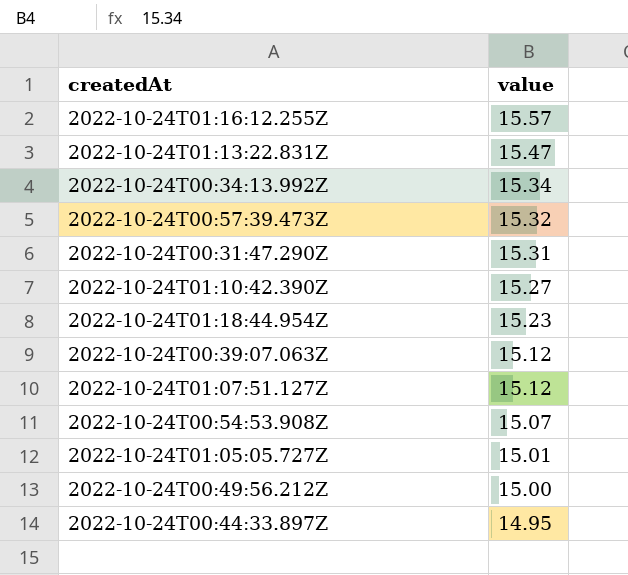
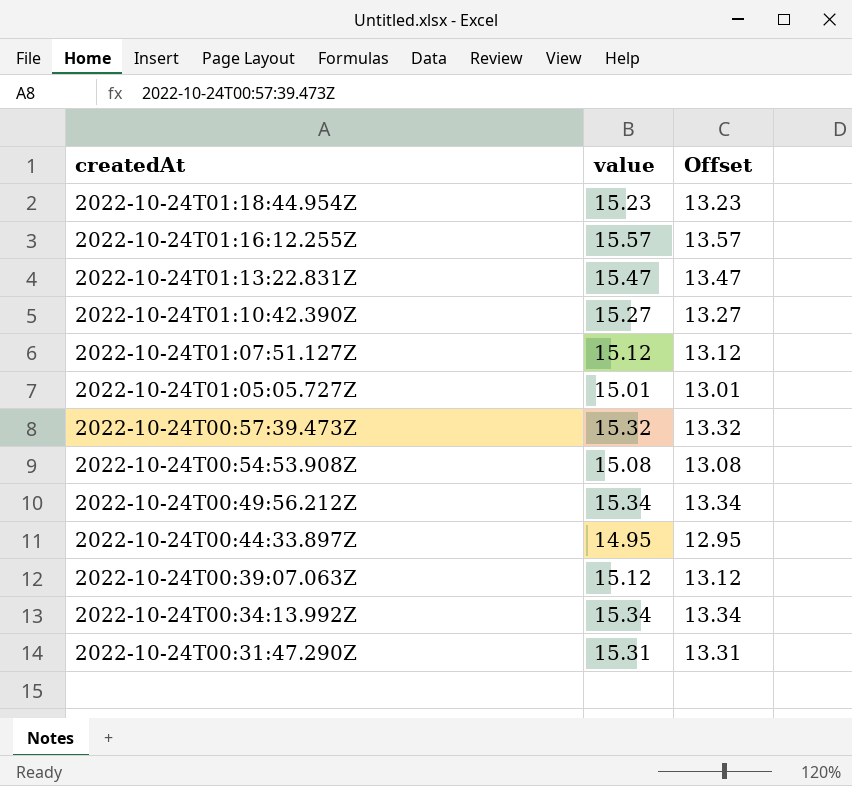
row order: value descending -> createdAt descending
column Offset | formula: none -> [value] - 2
2022-10-24T00:54:53.908Z | value: 15.07 -> 15.08
2022-10-24T00:49:56.212Z | value: 15.00 -> 15.34

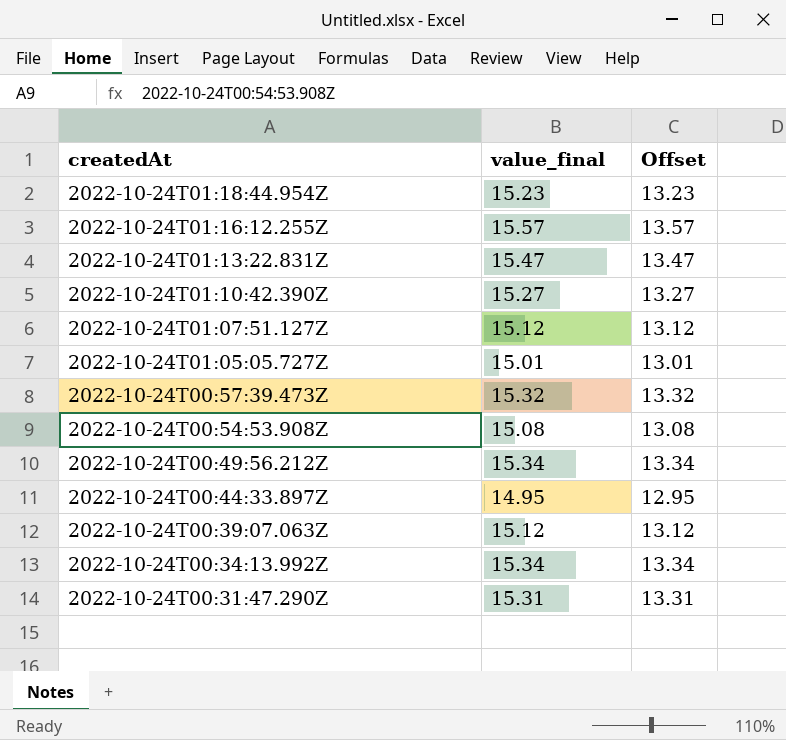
column name: value -> value_final

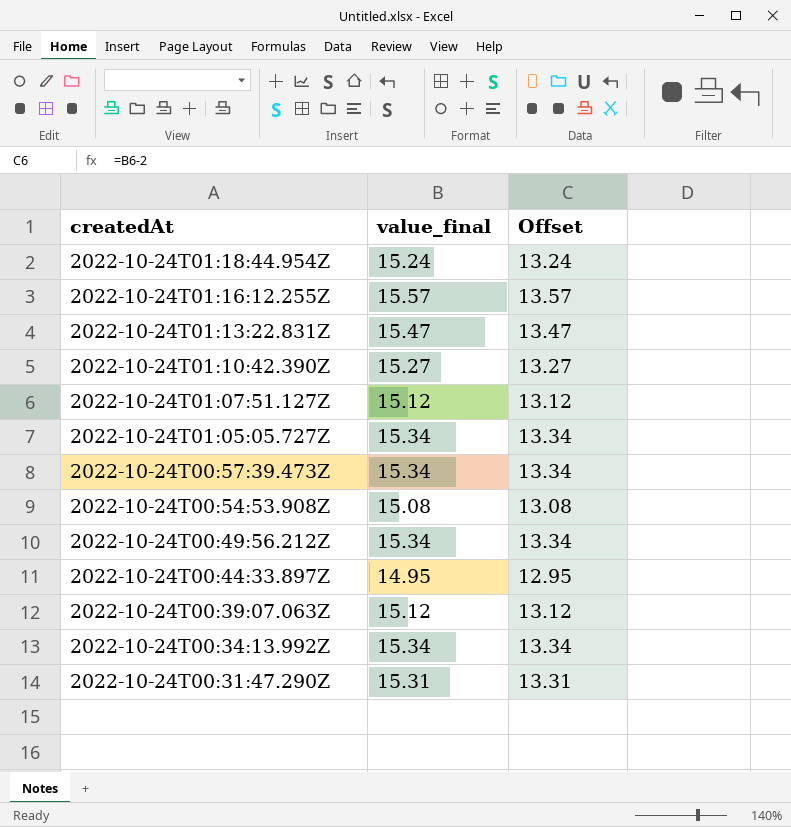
2022-10-24T01:18:44.954Z | value_final: 15.23 -> 15.24
2022-10-24T01:18:44.954Z | Offset: 13.23 -> 13.24
2022-10-24T01:05:05.727Z | value_final: 15.01 -> 15.34
2022-10-24T01:05:05.727Z | Offset: 13.01 -> 13.34
2022-10-24T00:57:39.473Z | value_final: 15.32 -> 15.34
2022-10-24T00:57:39.473Z | Offset: 13.32 -> 13.34

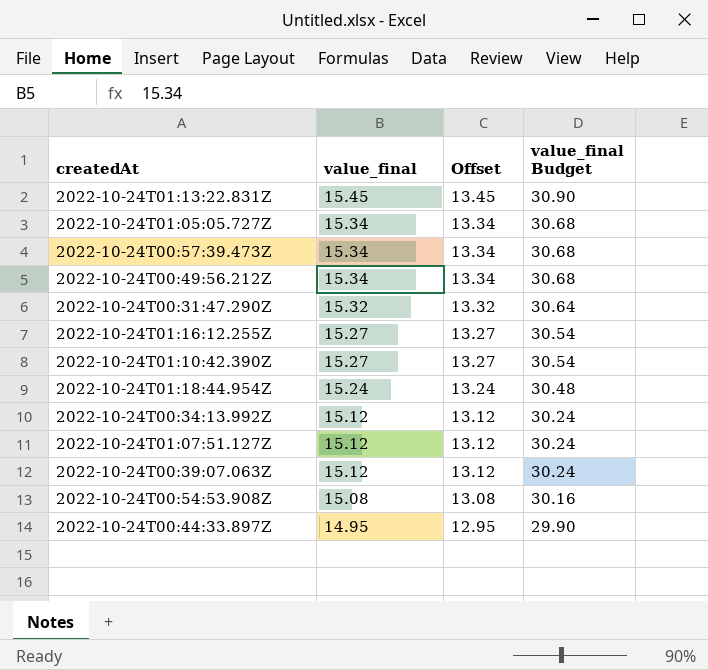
row order: createdAt descending -> value_final descending
column value_final Budget | formula: none -> [value_final] * 2
2022-10-24T01:13:22.831Z | value_final: 15.47 -> 15.45
2022-10-24T01:13:22.831Z | Offset: 13.47 -> 13.45
2022-10-24T00:31:47.290Z | value_final: 15.31 -> 15.32
2022-10-24T00:31:47.290Z | Offset: 13.31 -> 13.32
2022-10-24T01:16:12.255Z | value_final: 15.57 -> 15.27
2022-10-24T01:16:12.255Z | Offset: 13.57 -> 13.27
2022-10-24T00:34:13.992Z | value_final: 15.34 -> 15.12
2022-10-24T00:34:13.992Z | Offset: 13.34 -> 13.12

